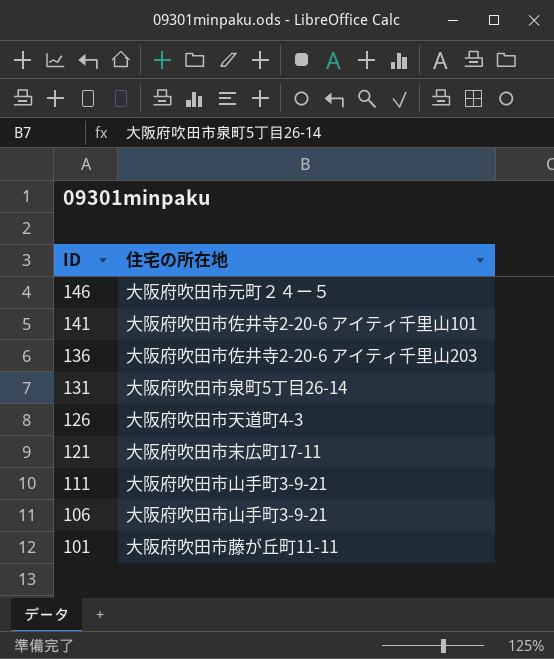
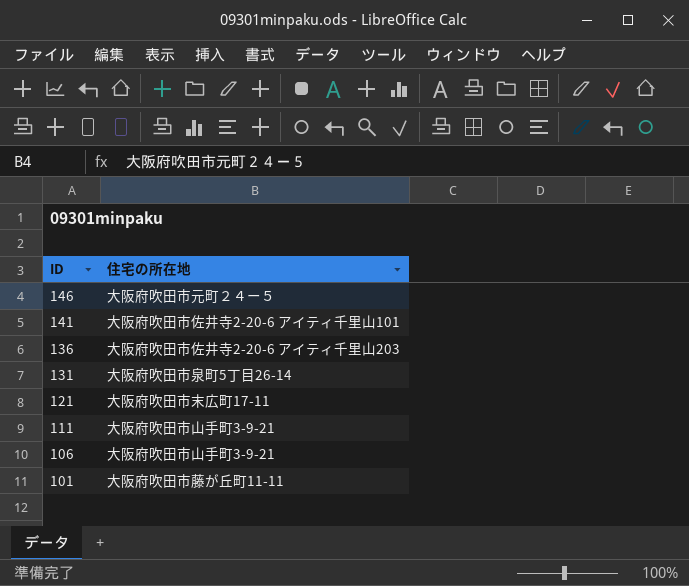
row 126: 大阪府吹田市天道町4-3 -> none

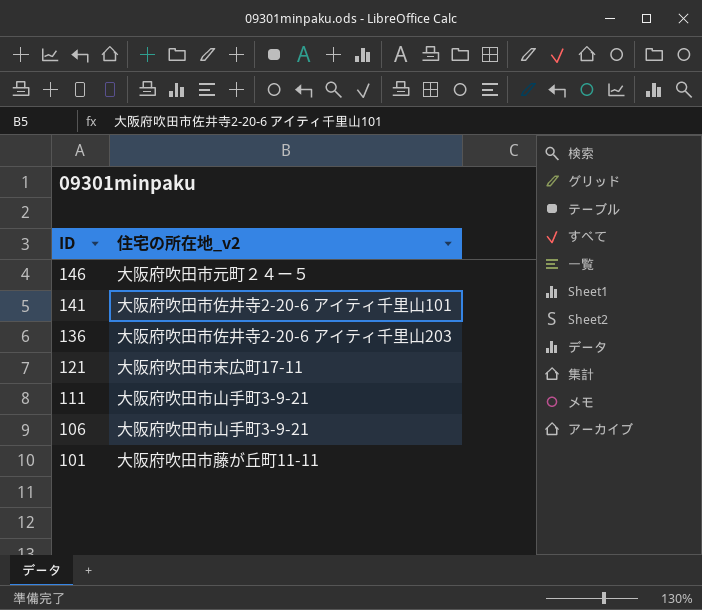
column name: 住宅の所在地 -> 住宅の所在地_v2
row 131: 大阪府吹田市泉町5丁目26-14 -> none

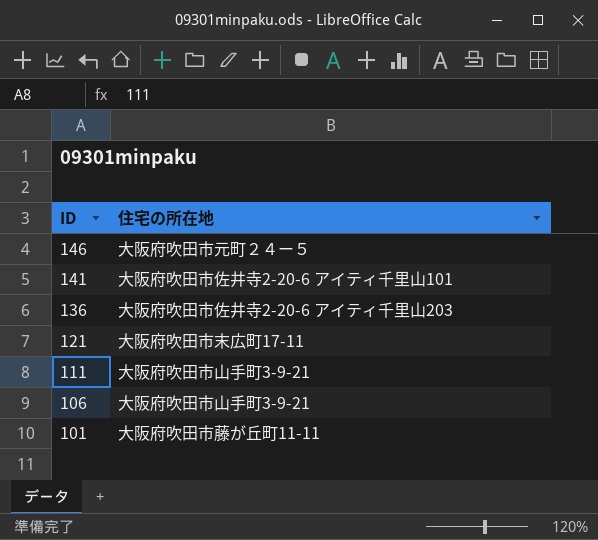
column name: 住宅の所在地_v2 -> 住宅の所在地

